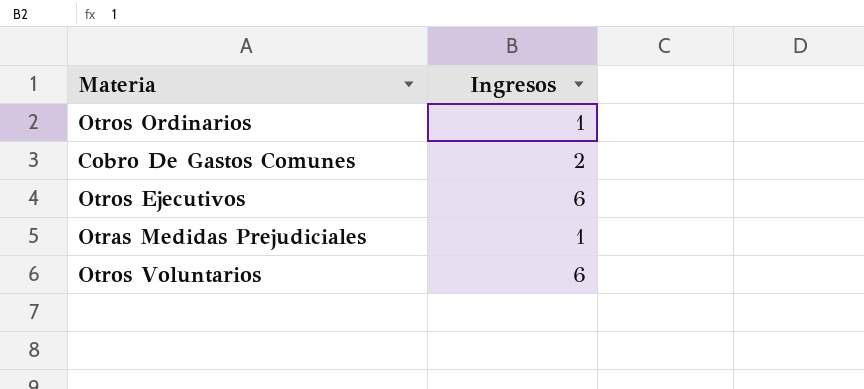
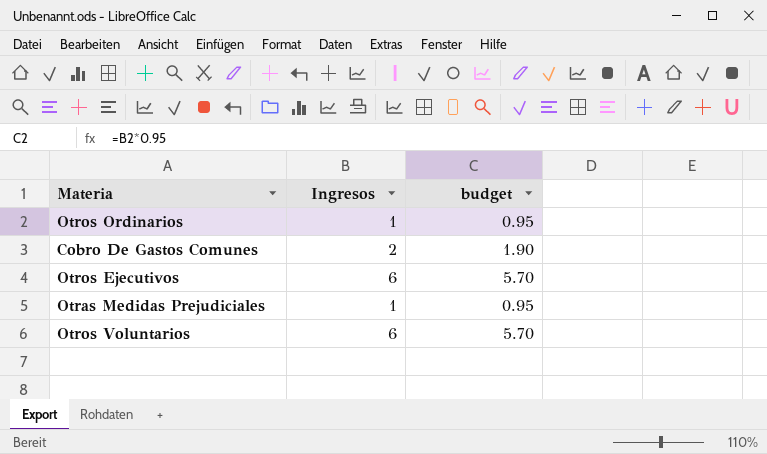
column budget | formula: none -> [Ingresos] * 0.95

